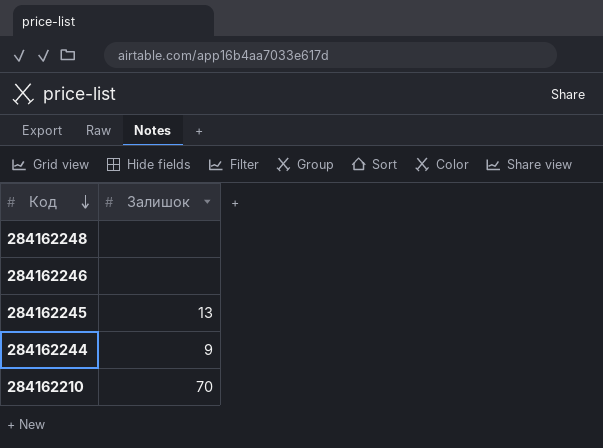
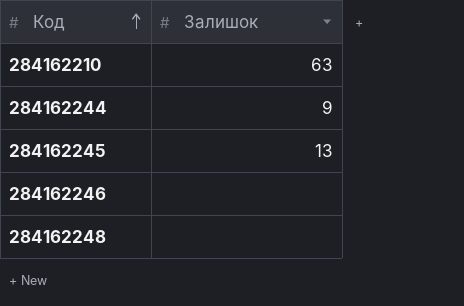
row order: Код descending -> Код ascending
284162210 | Залишок: 70 -> 63

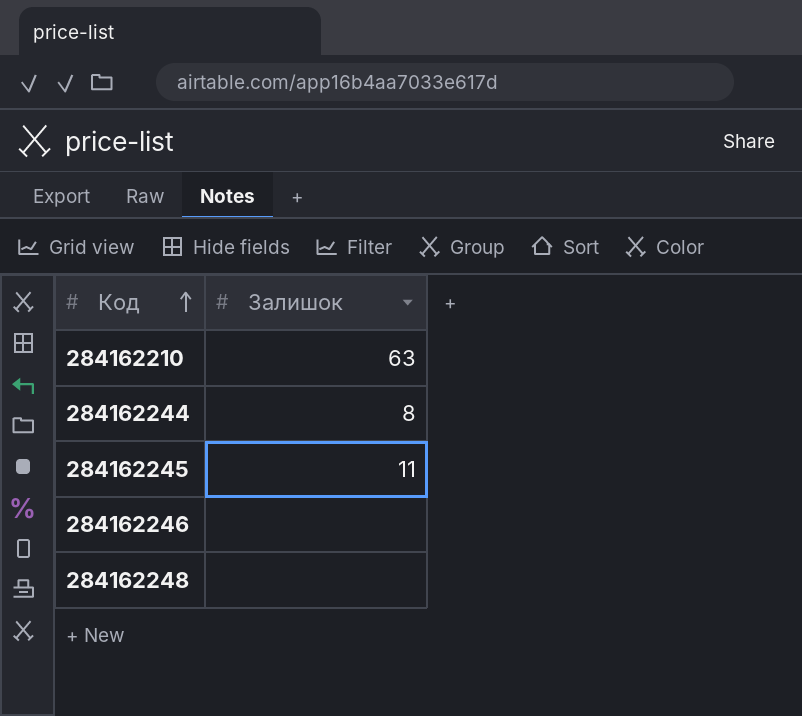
284162244 | Залишок: 9 -> 8
284162245 | Залишок: 13 -> 11

